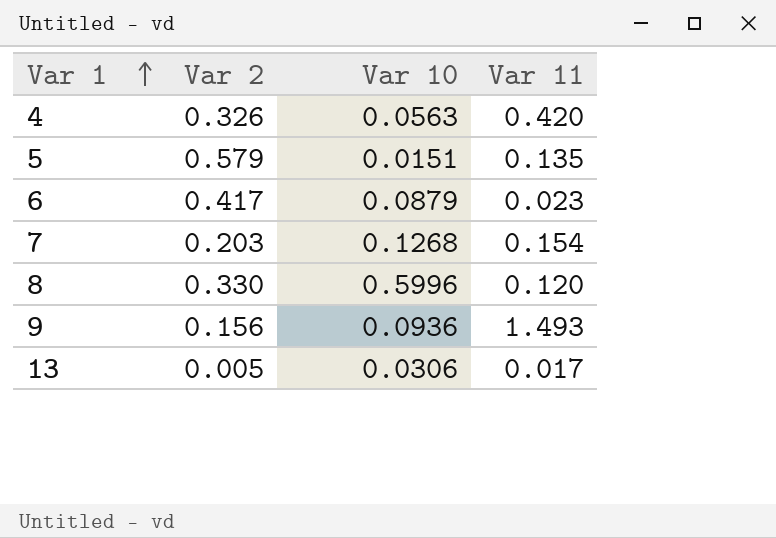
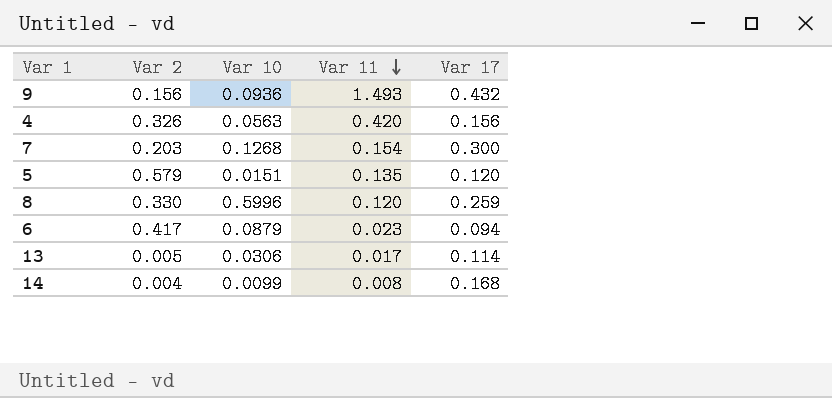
row order: Var 1 ascending -> Var 11 descending
column Var 17 | position: none -> 5
row 14: none -> 0.004 | 0.0099 | 0.008 | 0.168

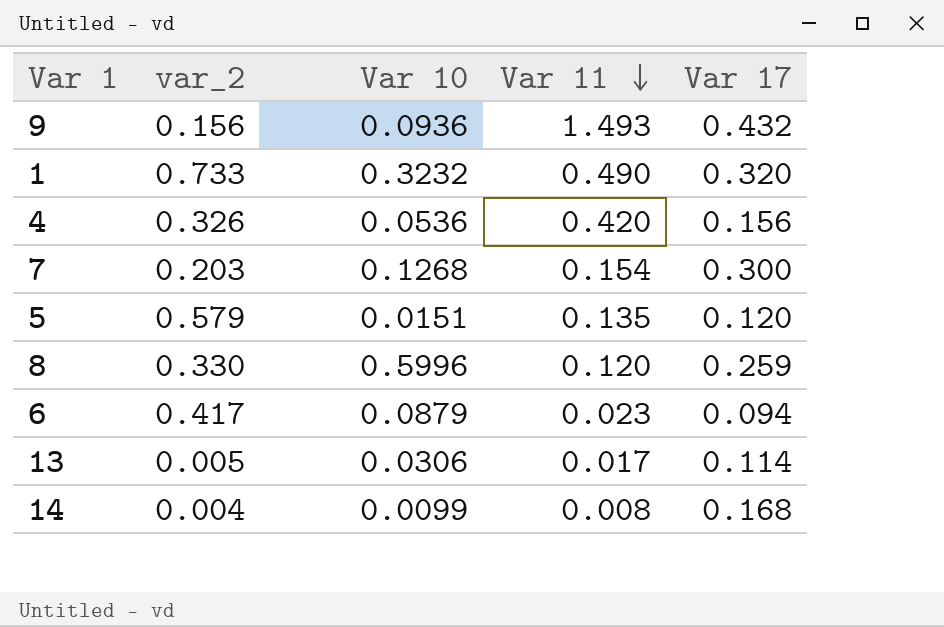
column name: Var 2 -> var_2
row 1: none -> 0.733 | 0.3232 | 0.490 | 0.320
4 | Var 10: 0.0563 -> 0.0536

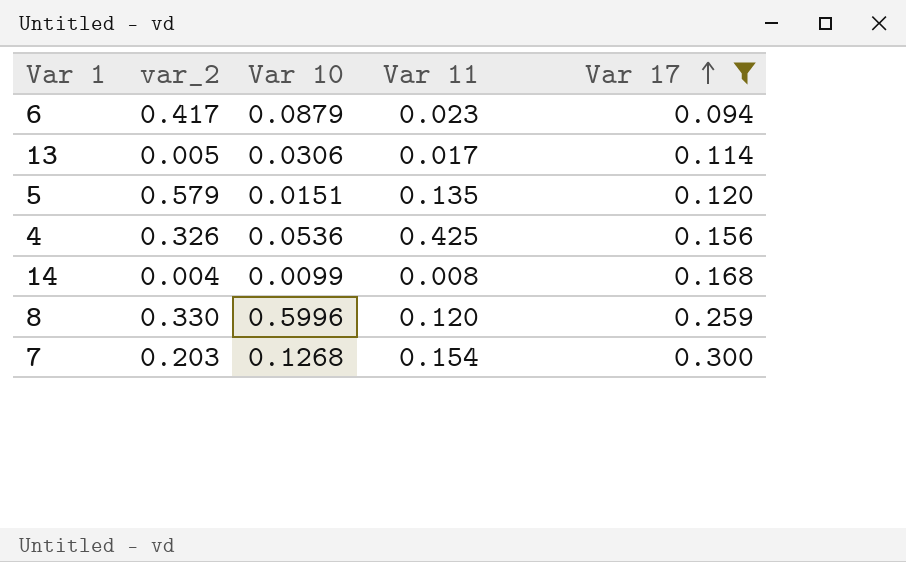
filter: none -> Var 17 <= 0.300
row order: Var 11 descending -> Var 17 ascending
4 | Var 11: 0.420 -> 0.425

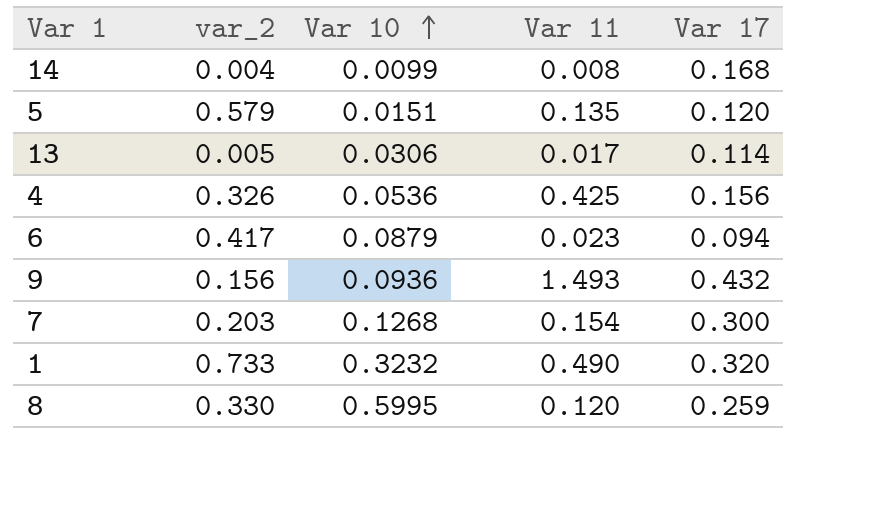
filter: Var 17 <= 0.300 -> none
row order: Var 17 ascending -> Var 10 ascending
8 | Var 10: 0.5996 -> 0.5995

